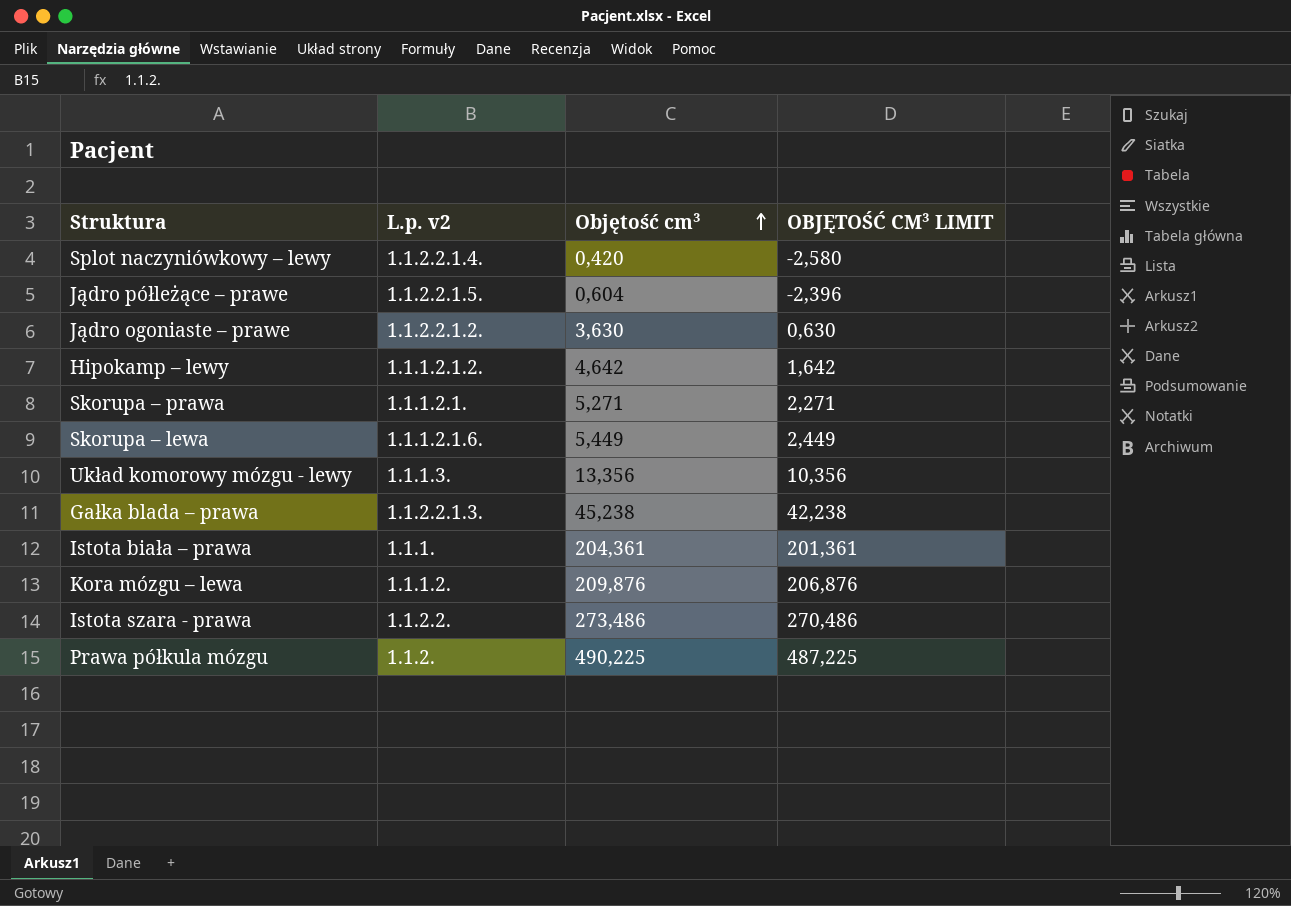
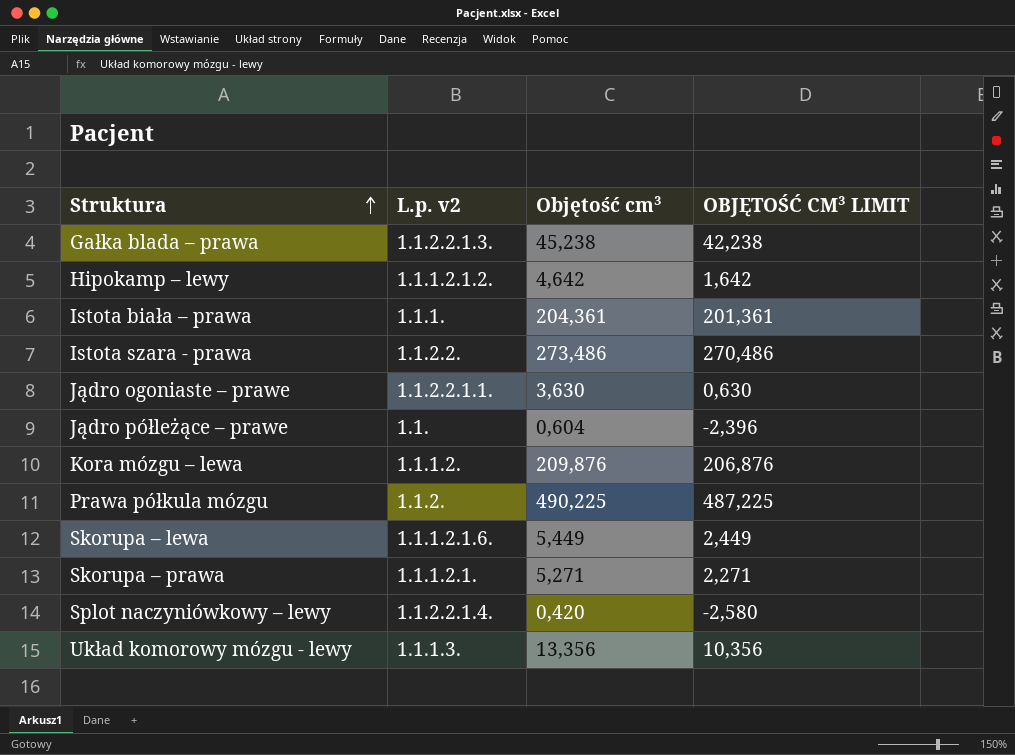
row order: Objętość cm³ ascending -> Struktura ascending
Jądro ogoniaste – prawe | L.p. v2: 1.1.2.2.1.2. -> 1.1.2.2.1.1.
Jądro półleżące – prawe | L.p. v2: 1.1.2.2.1.5. -> 1.1.

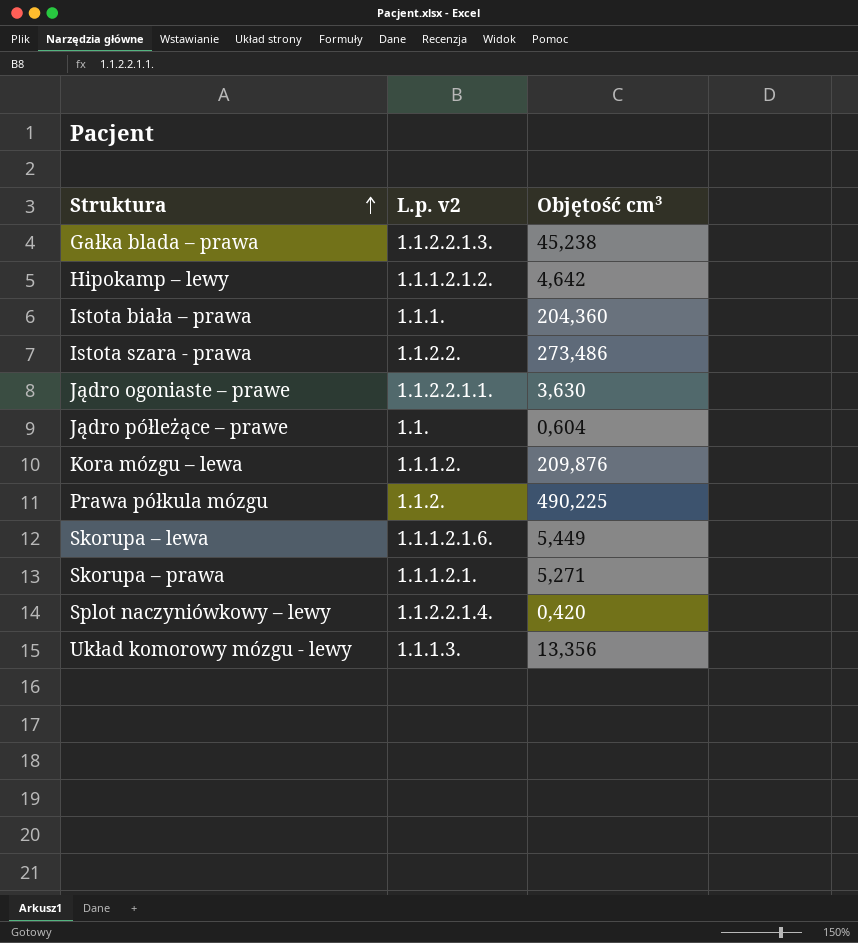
column OBJĘTOŚĆ CM³ LIMIT | formula: [Objętość cm³] - 3 -> none
Istota biała – prawa | Objętość cm³: 204,361 -> 204,360

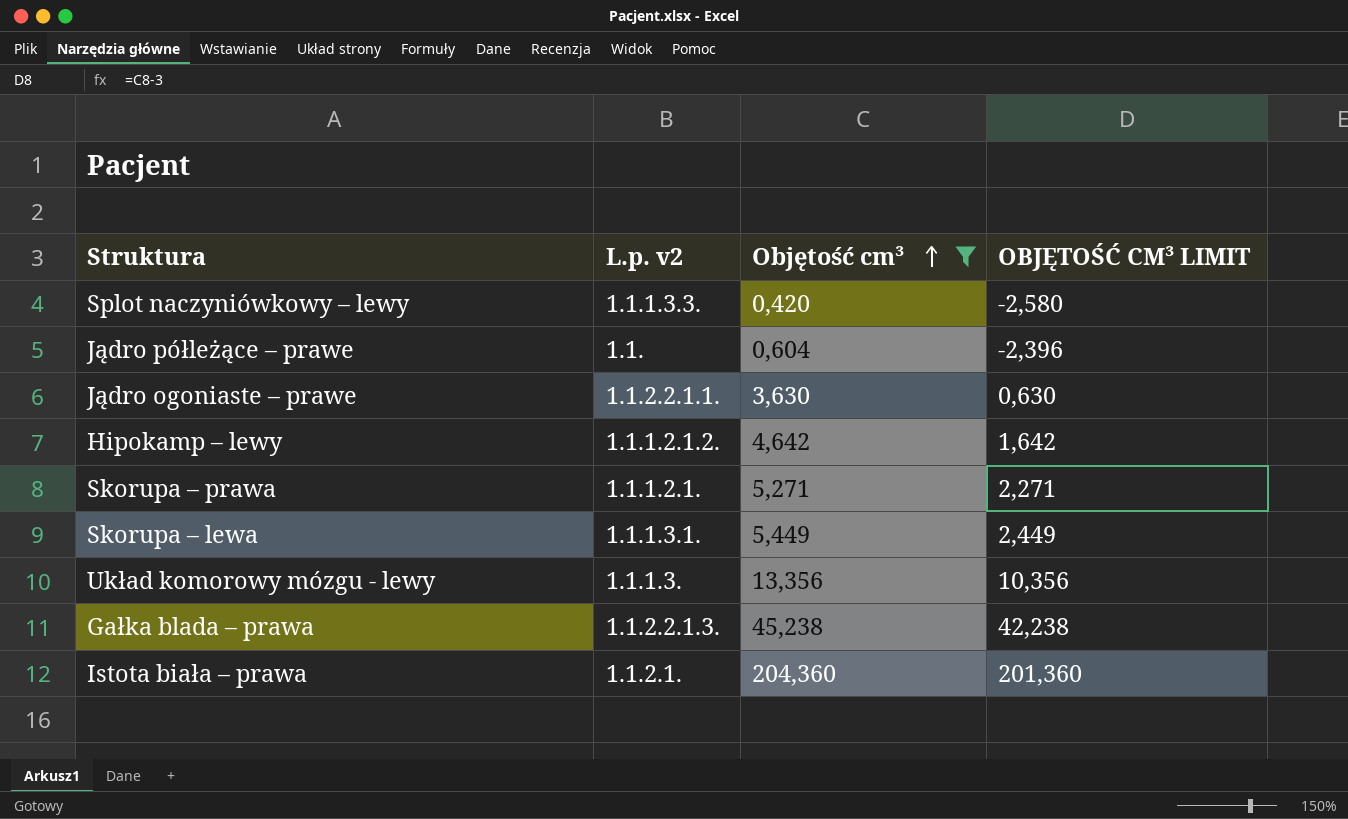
filter: none -> Objętość cm³ <= 204,360
row order: Struktura ascending -> Objętość cm³ ascending
column OBJĘTOŚĆ CM³ LIMIT | formula: none -> [Objętość cm³] - 3
Splot naczyniówkowy – lewy | L.p. v2: 1.1.2.2.1.4. -> 1.1.1.3.3.
Skorupa – lewa | L.p. v2: 1.1.1.2.1.6. -> 1.1.1.3.1.
Istota biała – prawa | L.p. v2: 1.1.1. -> 1.1.2.1.

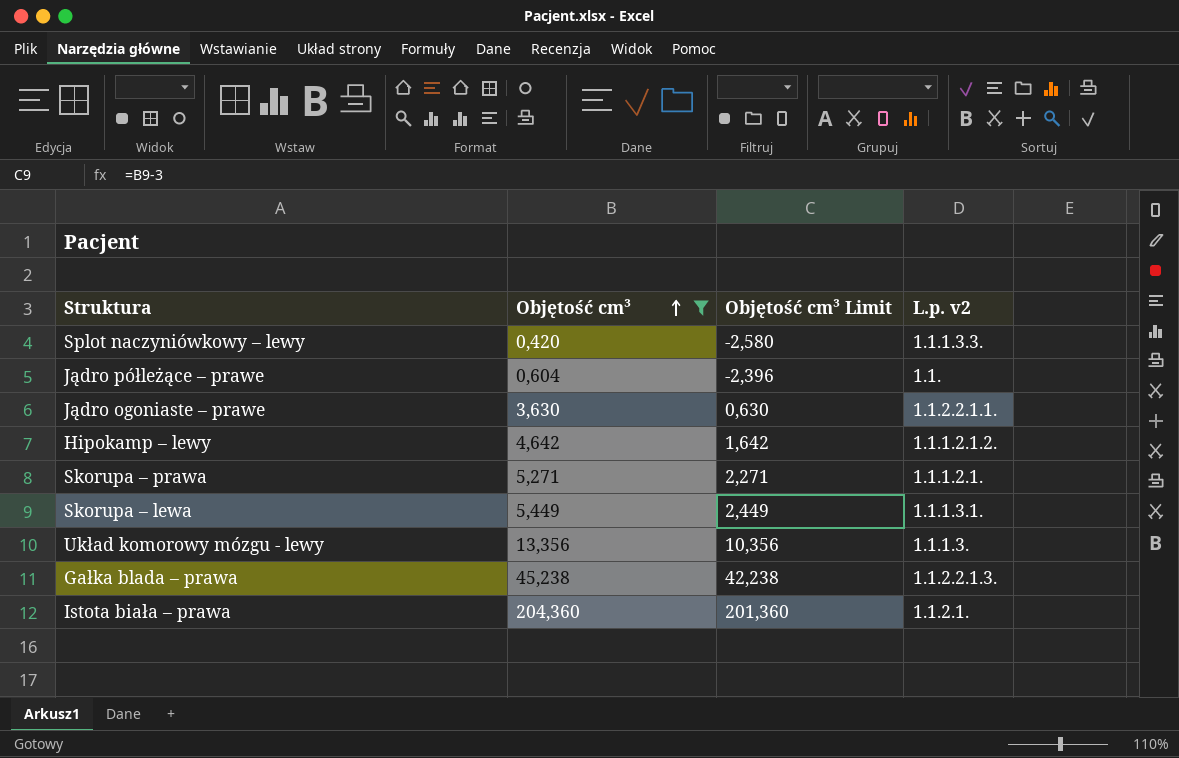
column name: OBJĘTOŚĆ CM³ LIMIT -> Objętość cm³ Limit
column L.p. v2 | position: 2 -> 4

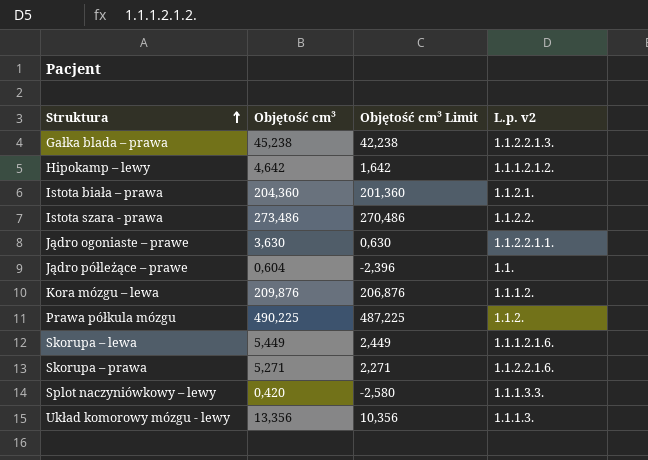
filter: Objętość cm³ <= 204,360 -> none
row order: Objętość cm³ ascending -> Struktura ascending
Skorupa – lewa | L.p. v2: 1.1.1.3.1. -> 1.1.1.2.1.6.
Skorupa – prawa | L.p. v2: 1.1.1.2.1. -> 1.1.2.2.1.6.

